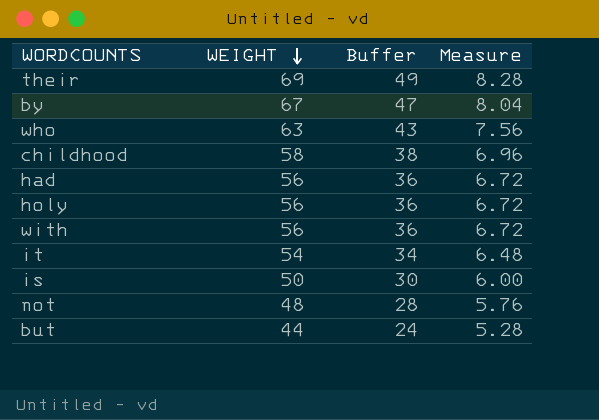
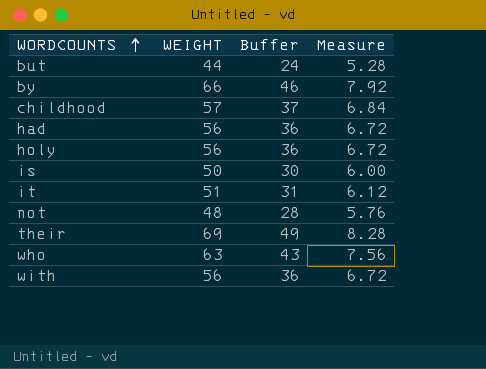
row order: WEIGHT descending -> WORDCOUNTS ascending
by | WEIGHT: 67 -> 66
by | Buffer: 47 -> 46
by | Measure: 8.04 -> 7.92
childhood | WEIGHT: 58 -> 57
childhood | Buffer: 38 -> 37
childhood | Measure: 6.96 -> 6.84
it | WEIGHT: 54 -> 51
it | Buffer: 34 -> 31
it | Measure: 6.48 -> 6.12

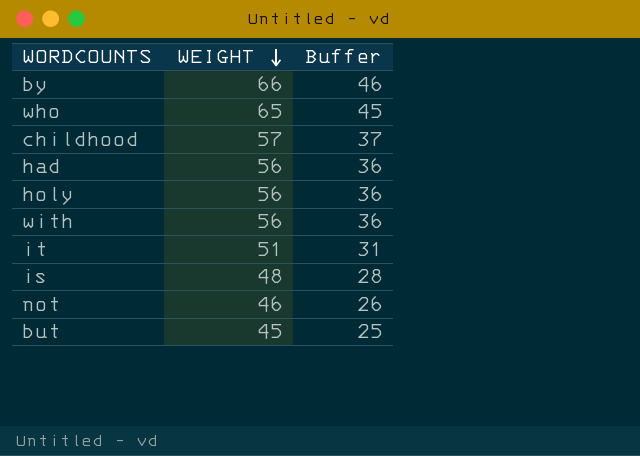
row order: WORDCOUNTS ascending -> WEIGHT descending
column Measure | formula: [WEIGHT] * 0.12 -> none
row their: 69 | 49 | 8.28 -> none
who | WEIGHT: 63 -> 65
who | Buffer: 43 -> 45
is | WEIGHT: 50 -> 48
is | Buffer: 30 -> 28
not | WEIGHT: 48 -> 46
not | Buffer: 28 -> 26
but | WEIGHT: 44 -> 45
but | Buffer: 24 -> 25

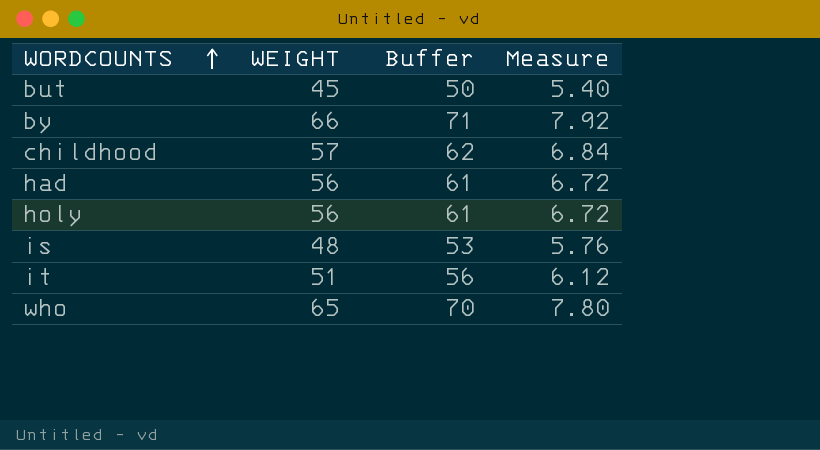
row order: WEIGHT descending -> WORDCOUNTS ascending
column Buffer | formula: [WEIGHT] - 20 -> [WEIGHT] + 5
column Measure | formula: none -> [WEIGHT] * 0.12
row with: 56 | 36 -> none
row not: 46 | 26 -> none

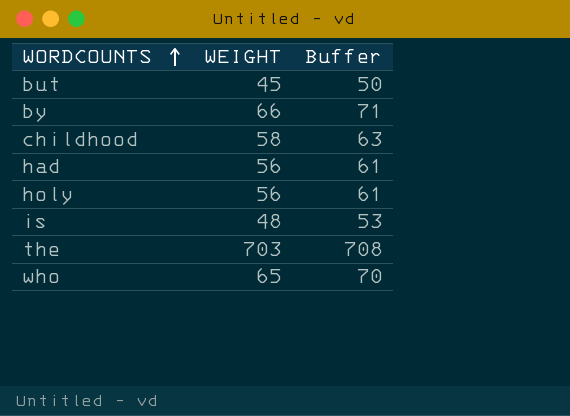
column Measure | formula: [WEIGHT] * 0.12 -> none
row it: 51 | 56 | 6.12 -> none
childhood | WEIGHT: 57 -> 58
childhood | Buffer: 62 -> 63
row the: none -> 703 | 708

